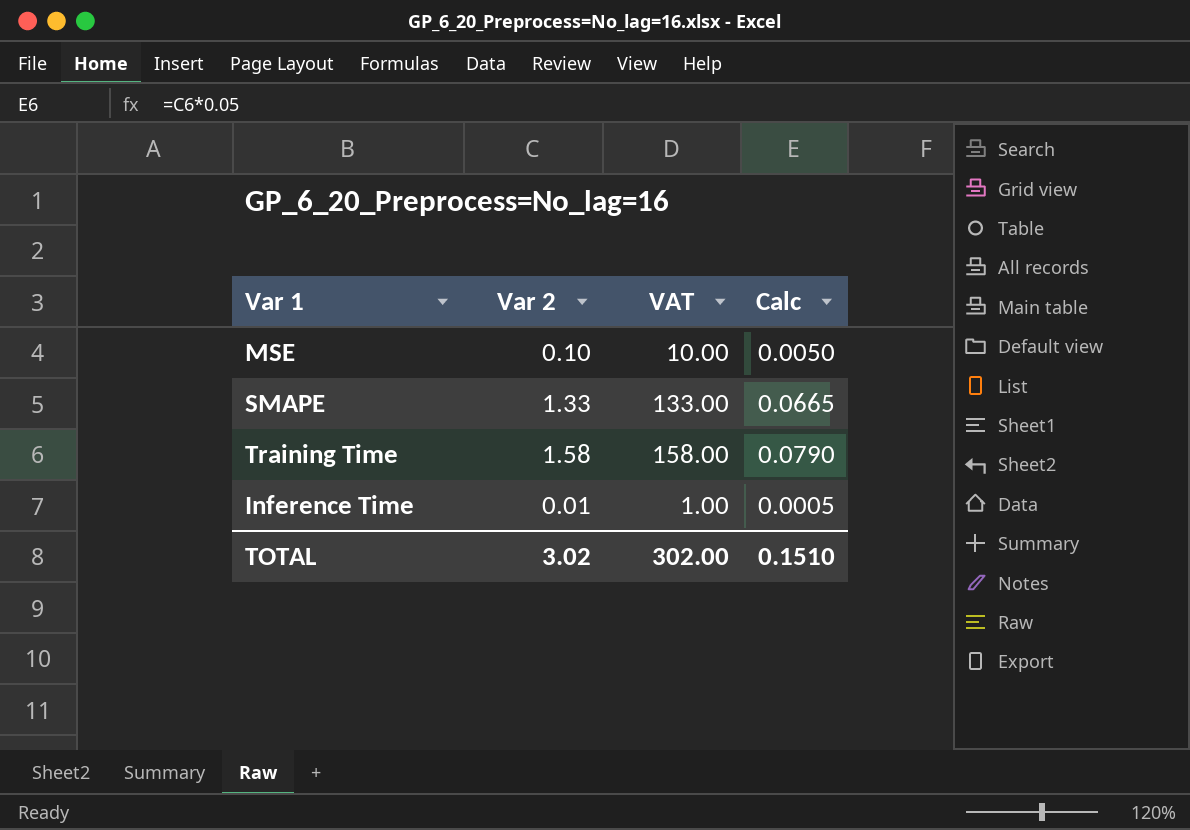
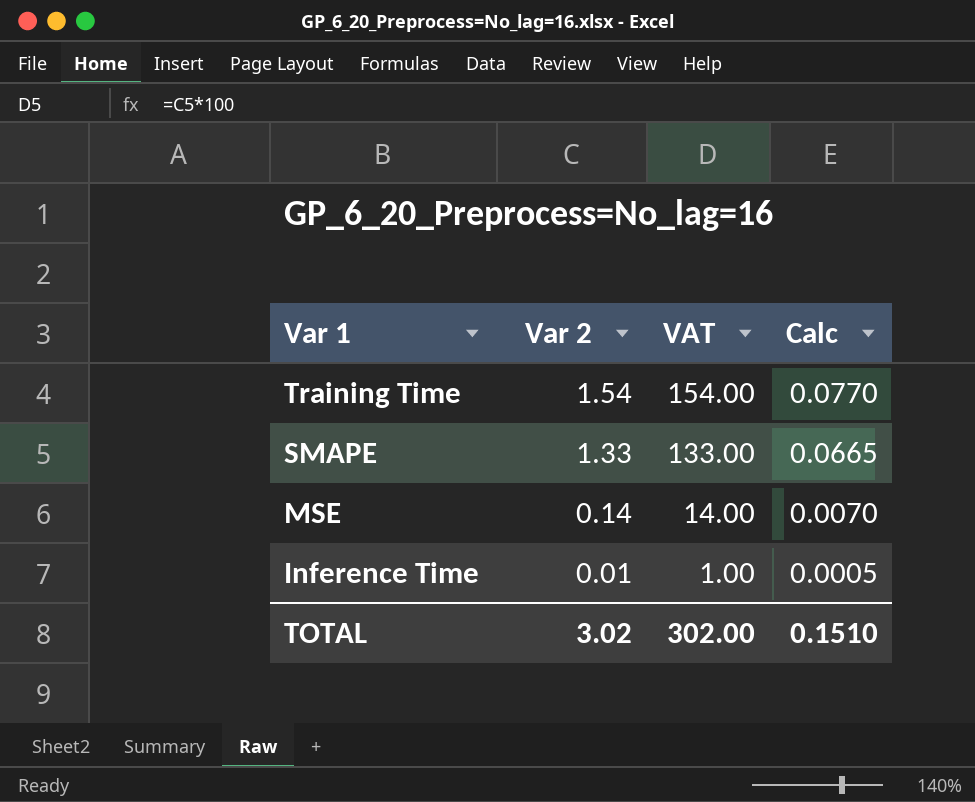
row order: none -> Var 1 descending
Training Time | Var 2: 1.58 -> 1.54
Training Time | VAT: 158.00 -> 154.00
Training Time | Calc: 0.0790 -> 0.0770
MSE | Var 2: 0.10 -> 0.14
MSE | VAT: 10.00 -> 14.00
MSE | Calc: 0.0050 -> 0.0070

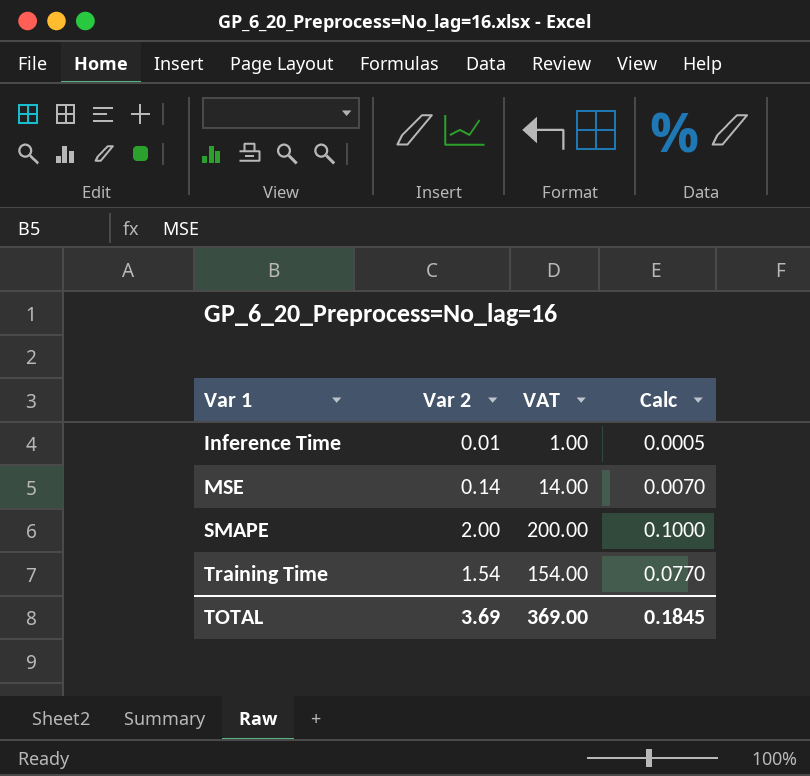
row order: Var 1 descending -> Var 1 ascending
SMAPE | Var 2: 1.33 -> 2.00
SMAPE | VAT: 133.00 -> 200.00
SMAPE | Calc: 0.0665 -> 0.1000
TOTAL | Var 2: 3.02 -> 3.69
TOTAL | VAT: 302.00 -> 369.00
TOTAL | Calc: 0.1510 -> 0.1845

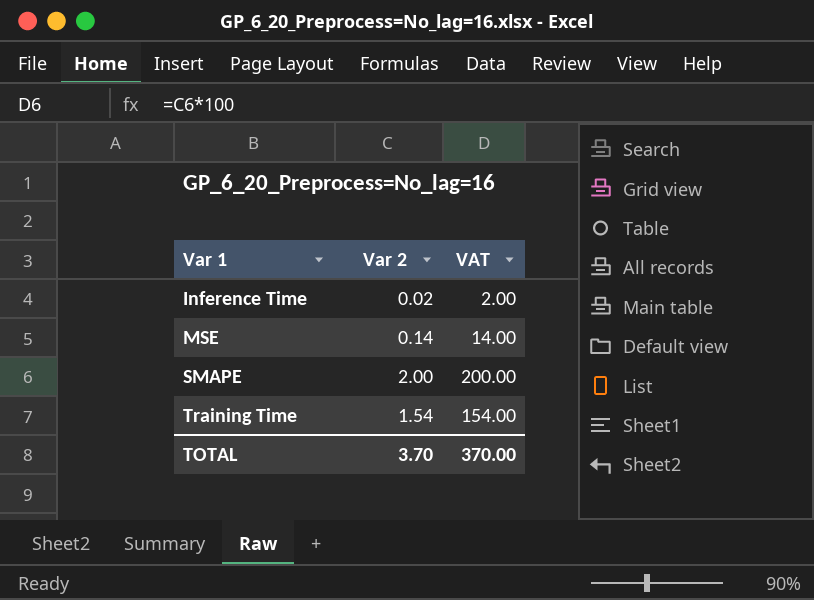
column Calc | formula: [Var 2] * 0.05 -> none
Inference Time | Var 2: 0.01 -> 0.02
Inference Time | VAT: 1.00 -> 2.00
TOTAL | Var 2: 3.69 -> 3.70
TOTAL | VAT: 369.00 -> 370.00

